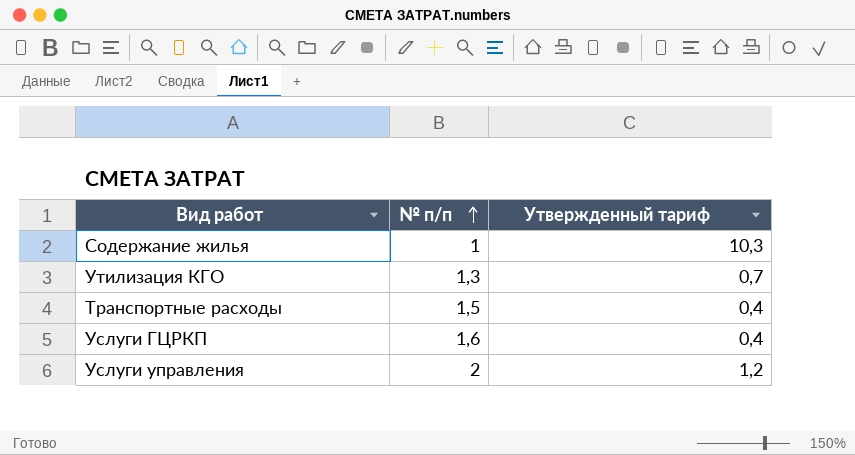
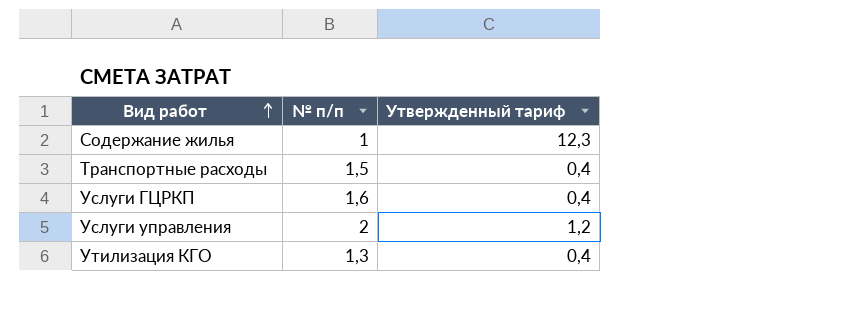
row order: № п/п ascending -> Вид работ ascending
Содержание жилья | Утвержденный тариф: 10,3 -> 12,3
Утилизация КГО | Утвержденный тариф: 0,7 -> 0,4

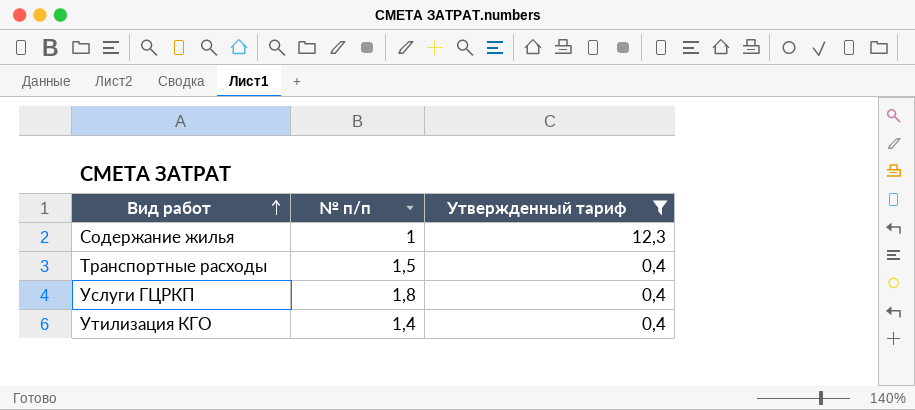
filter: none -> Утвержденный тариф != 1,2
Услуги ГЦРКП | № п/п: 1,6 -> 1,8
Утилизация КГО | № п/п: 1,3 -> 1,4

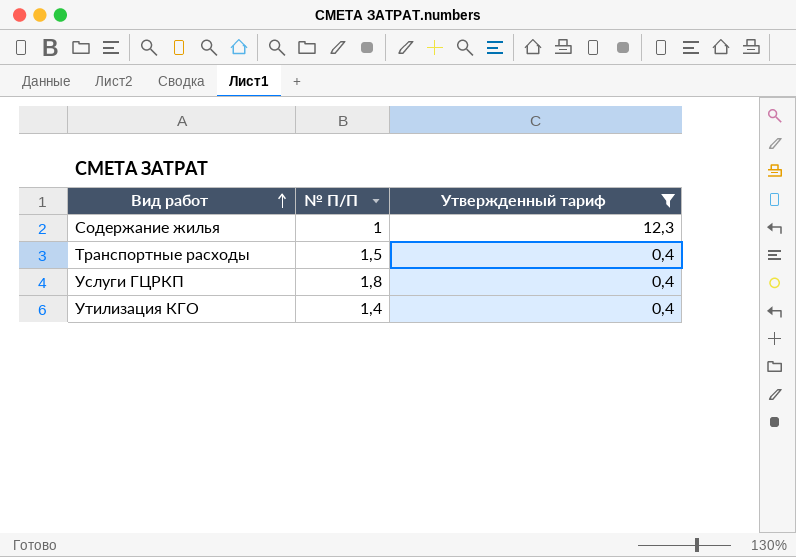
column name: № п/п -> № П/П

